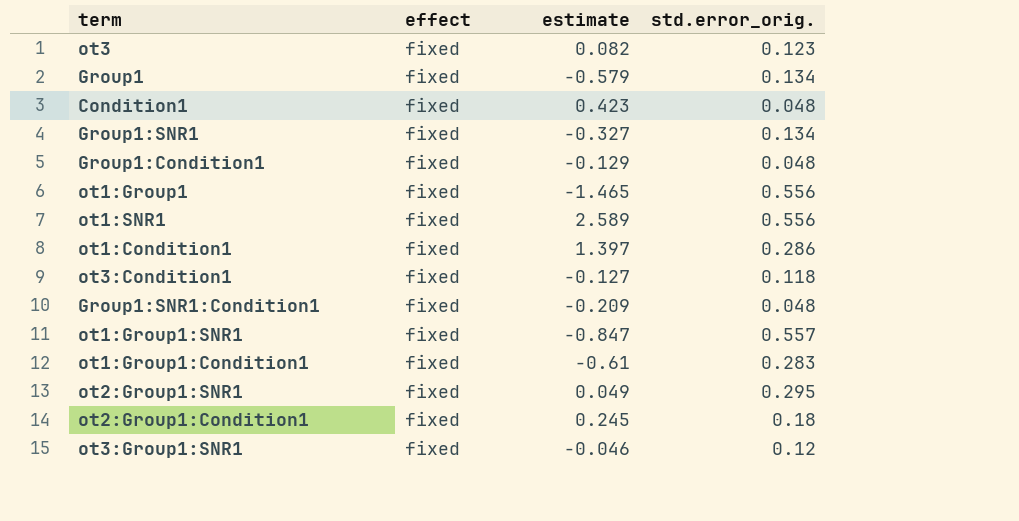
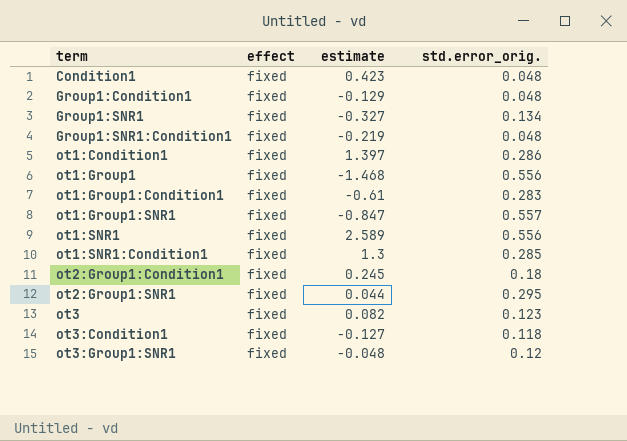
row order: none -> term ascending
row Group1: fixed | -0.579 | 0.134 -> none
Group1:SNR1:Condition1 | estimate: -0.209 -> -0.219
ot1:Group1 | estimate: -1.465 -> -1.468
row ot1:SNR1:Condition1: none -> fixed | 1.3 | 0.285
ot2:Group1:SNR1 | estimate: 0.049 -> 0.044
ot3:Group1:SNR1 | estimate: -0.046 -> -0.048

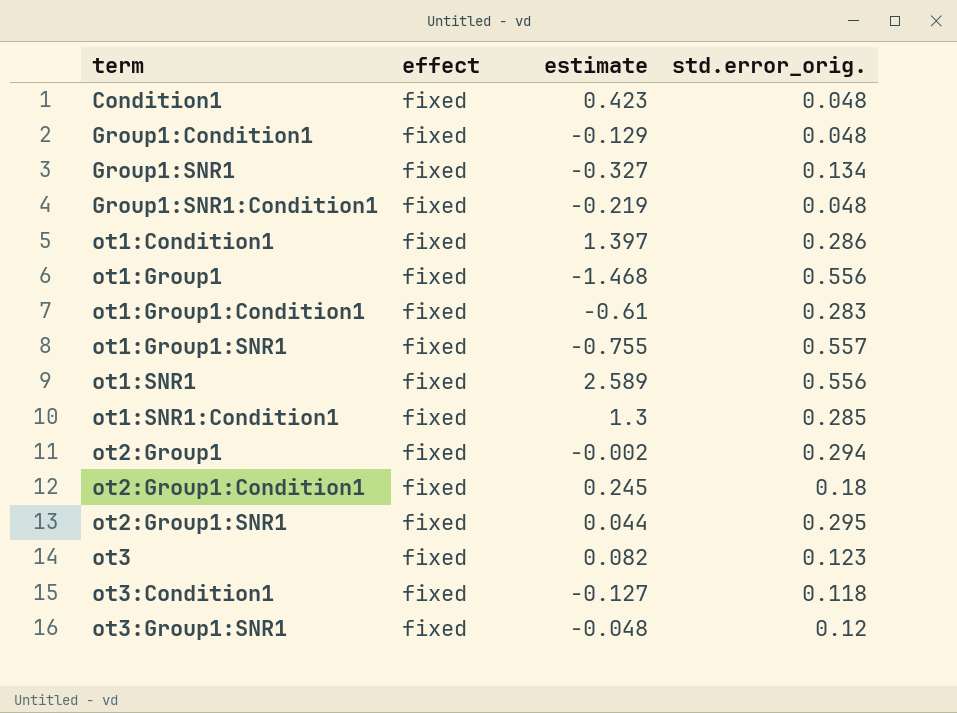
ot1:Group1:SNR1 | estimate: -0.847 -> -0.755
row ot2:Group1: none -> fixed | -0.002 | 0.294

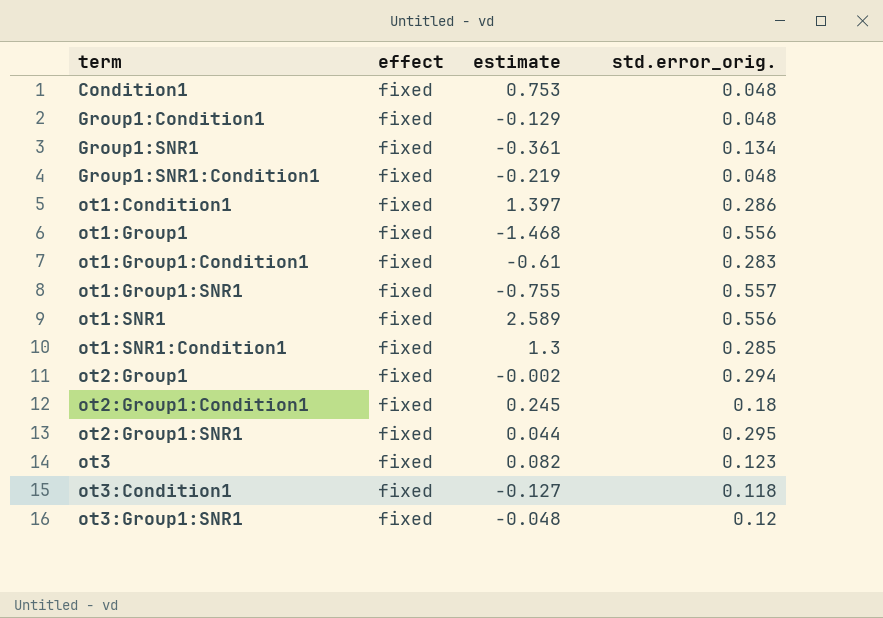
Condition1 | estimate: 0.423 -> 0.753
Group1:SNR1 | estimate: -0.327 -> -0.361

